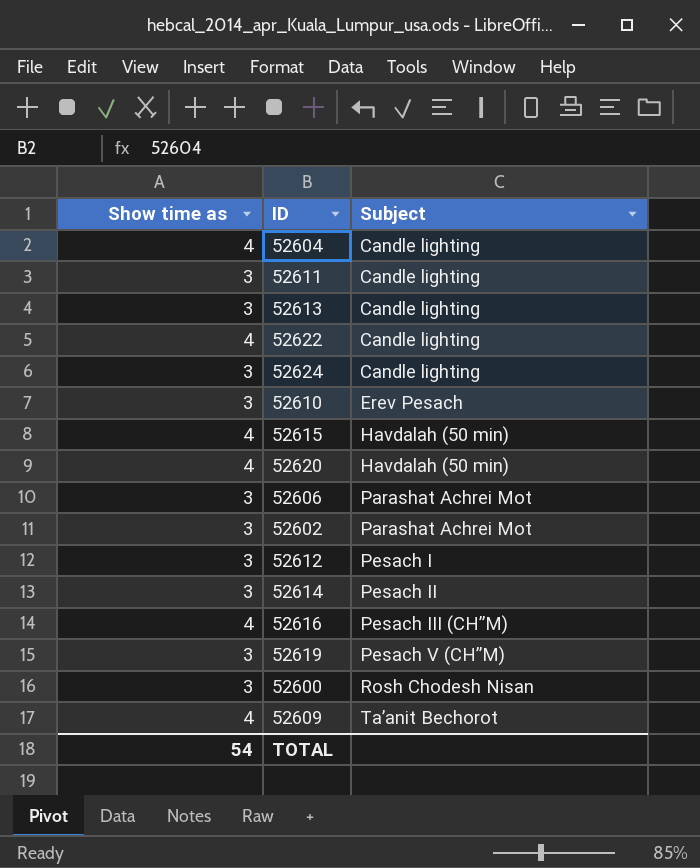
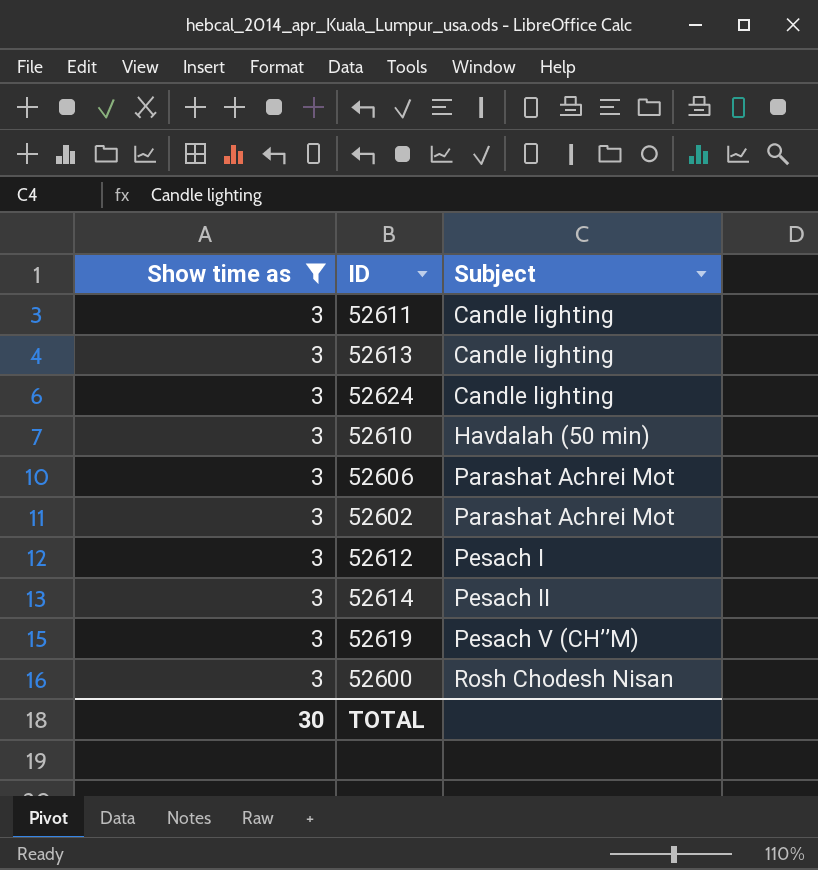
filter: none -> Show time as = 3
52610 | Subject: Erev Pesach -> Havdalah (50 min)
TOTAL | Show time as: 54 -> 30

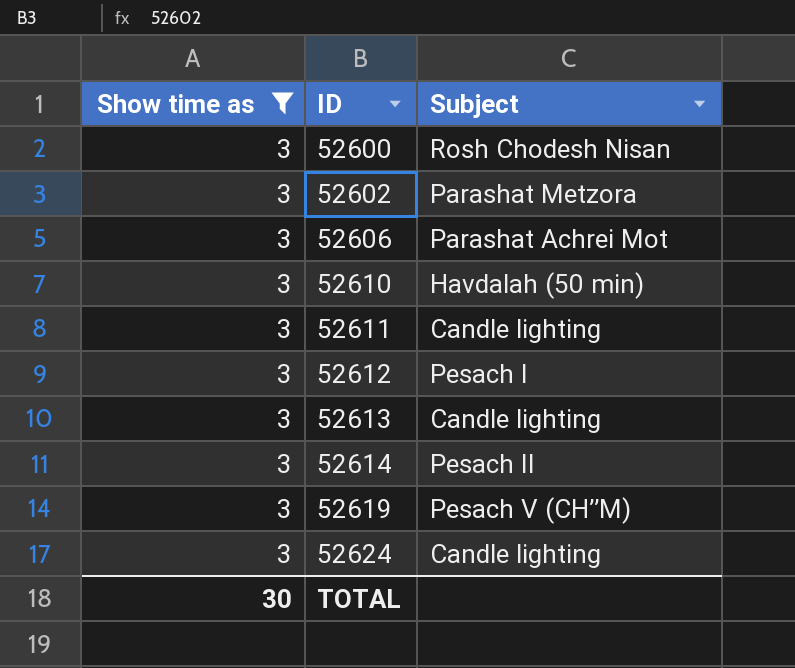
row order: Subject ascending -> ID ascending
52602 | Subject: Parashat Achrei Mot -> Parashat Metzora

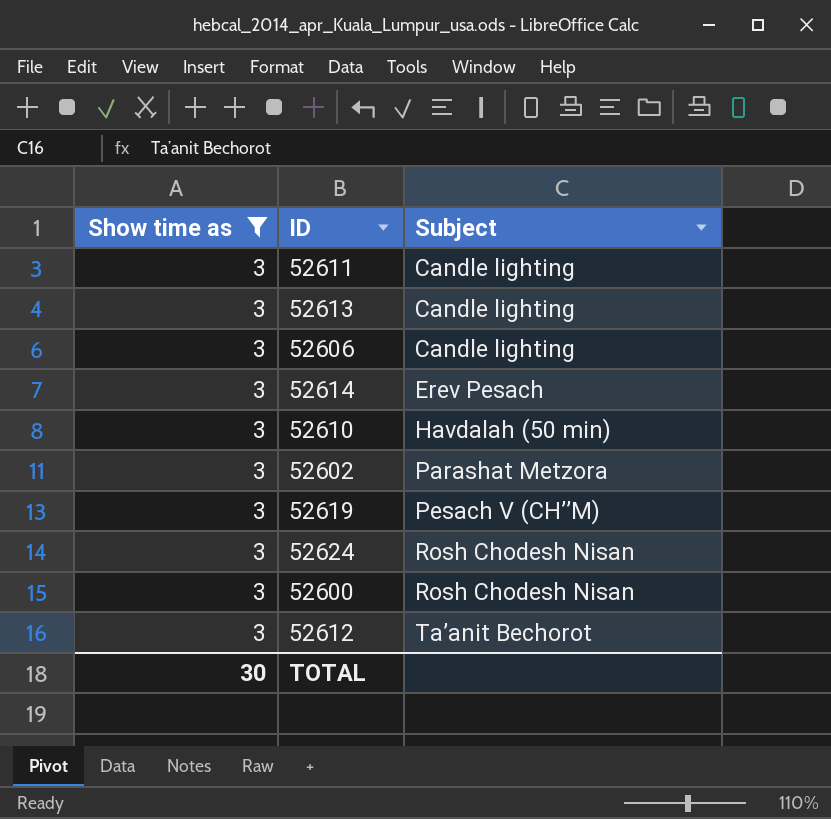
row order: ID ascending -> Subject ascending
52606 | Subject: Parashat Achrei Mot -> Candle lighting
52614 | Subject: Pesach II -> Erev Pesach
52624 | Subject: Candle lighting -> Rosh Chodesh Nisan
52612 | Subject: Pesach I -> Ta’anit Bechorot

